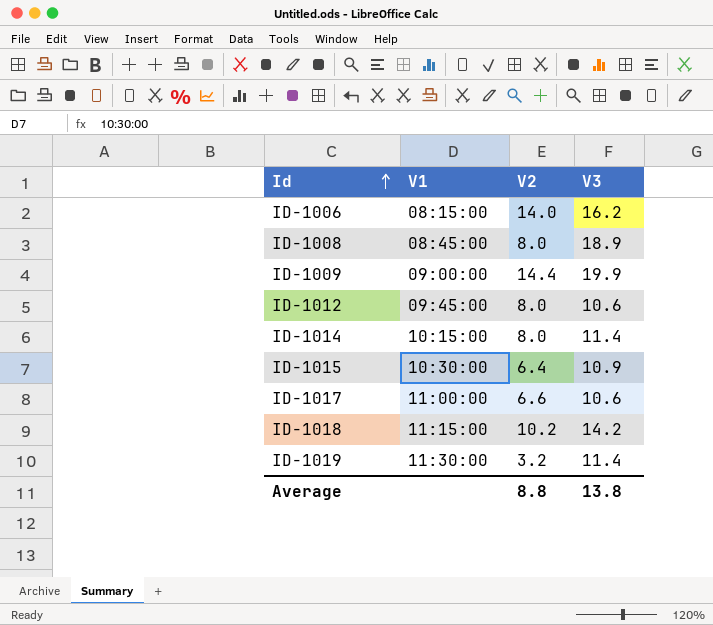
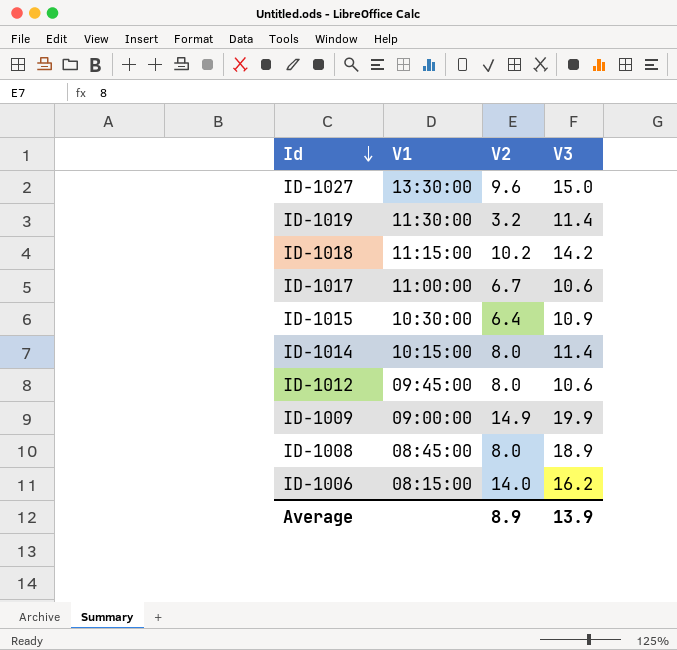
row order: Id ascending -> Id descending
row ID-1027: none -> 13:30:00 | 9.6 | 15.0
ID-1017 | V2: 6.6 -> 6.7
ID-1009 | V2: 14.4 -> 14.9
Average | V2: 8.8 -> 8.9
Average | V3: 13.8 -> 13.9

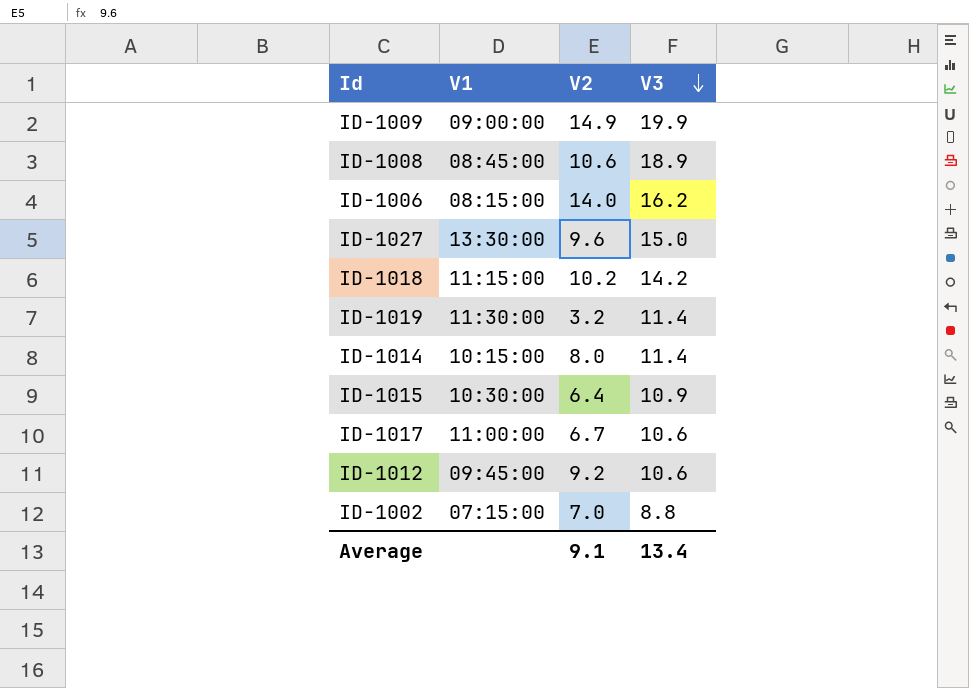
row order: Id descending -> V3 descending
ID-1008 | V2: 8.0 -> 10.6
ID-1012 | V2: 8.0 -> 9.2
row ID-1002: none -> 07:15:00 | 7.0 | 8.8
Average | V2: 8.9 -> 9.1
Average | V3: 13.9 -> 13.4

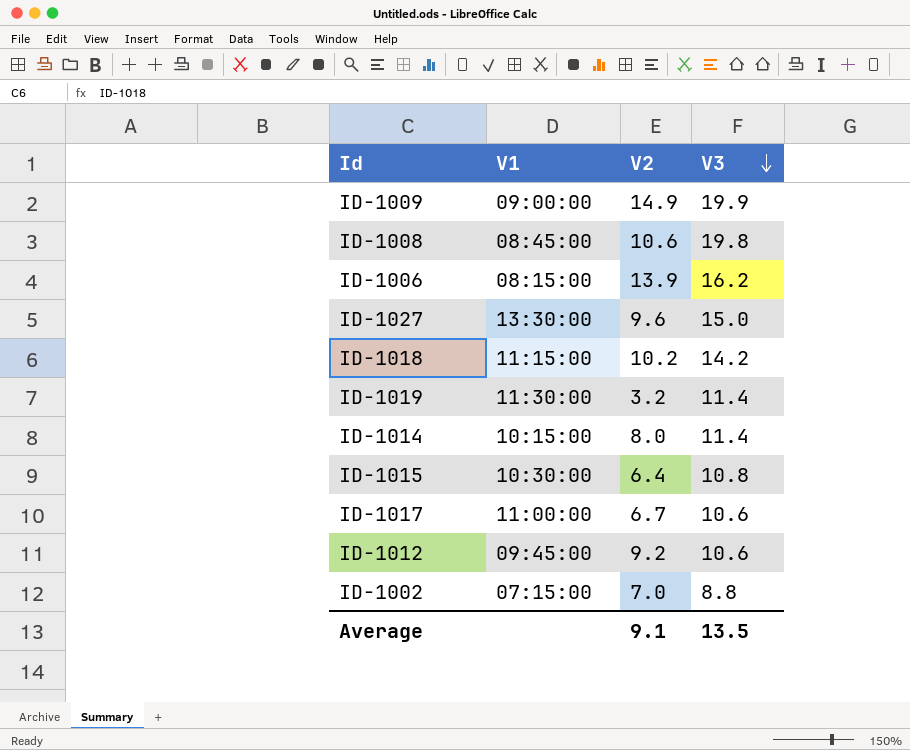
ID-1008 | V3: 18.9 -> 19.8
ID-1006 | V2: 14.0 -> 13.9
ID-1015 | V3: 10.9 -> 10.8
Average | V3: 13.4 -> 13.5

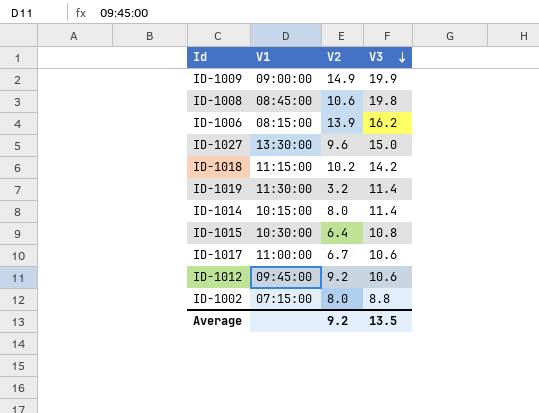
ID-1002 | V2: 7.0 -> 8.0
Average | V2: 9.1 -> 9.2

